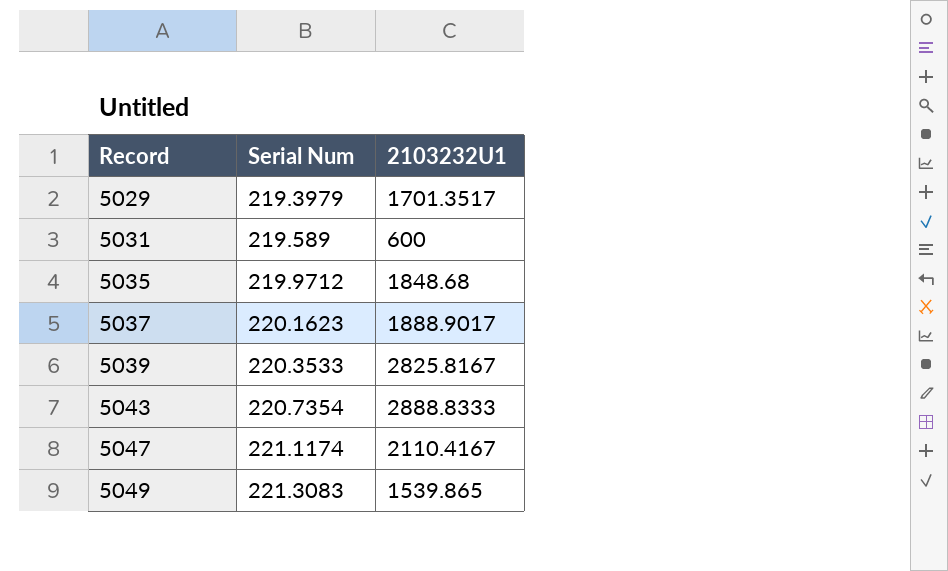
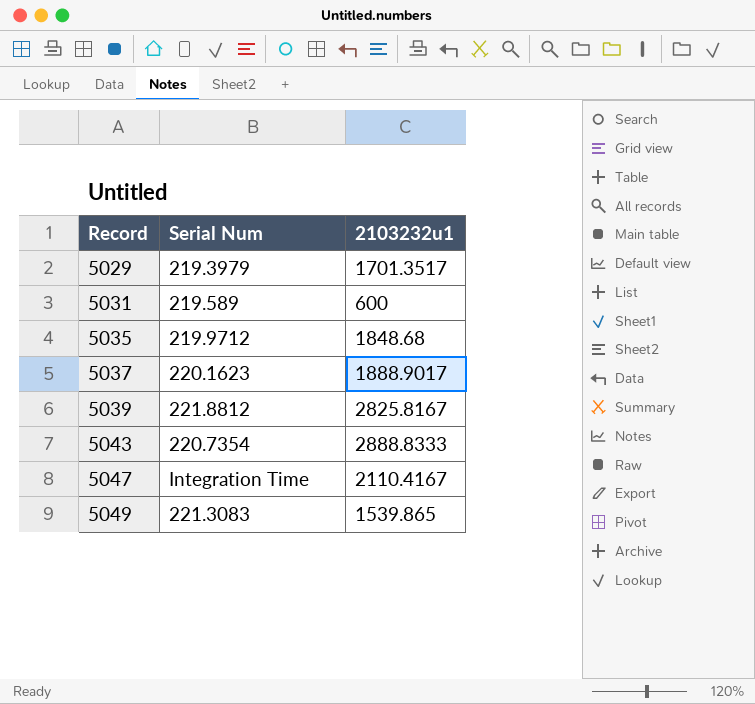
column name: 2103232U1 -> 2103232u1
5039 | Serial Num: 220.3533 -> 221.8812
5047 | Serial Num: 221.1174 -> Integration Time

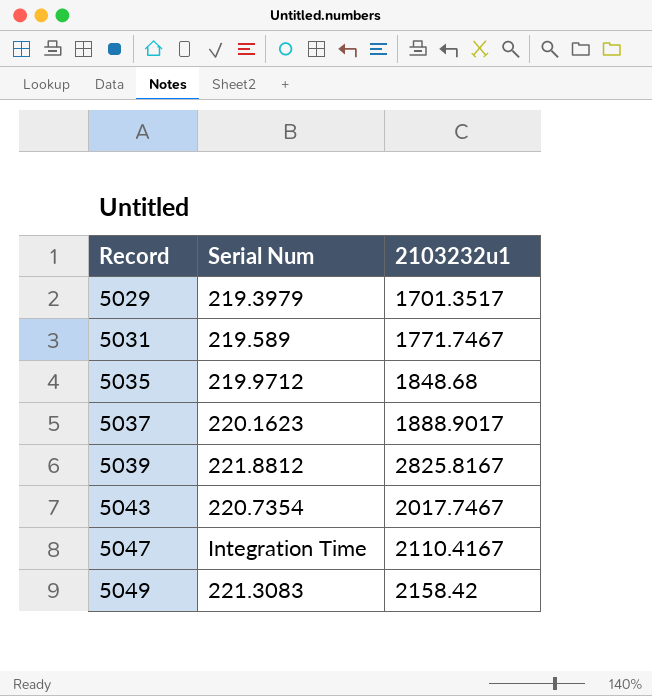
5031 | 2103232u1: 600 -> 1771.7467
5043 | 2103232u1: 2888.8333 -> 2017.7467
5049 | 2103232u1: 1539.865 -> 2158.42

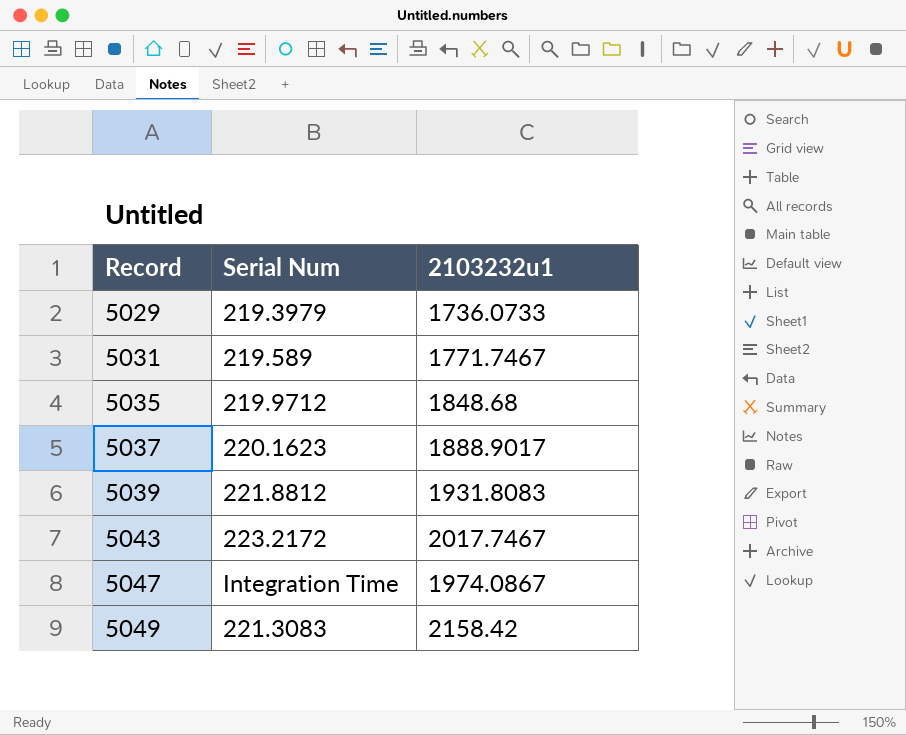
5029 | 2103232u1: 1701.3517 -> 1736.0733
5039 | 2103232u1: 2825.8167 -> 1931.8083
5043 | Serial Num: 220.7354 -> 223.2172
5047 | 2103232u1: 2110.4167 -> 1974.0867

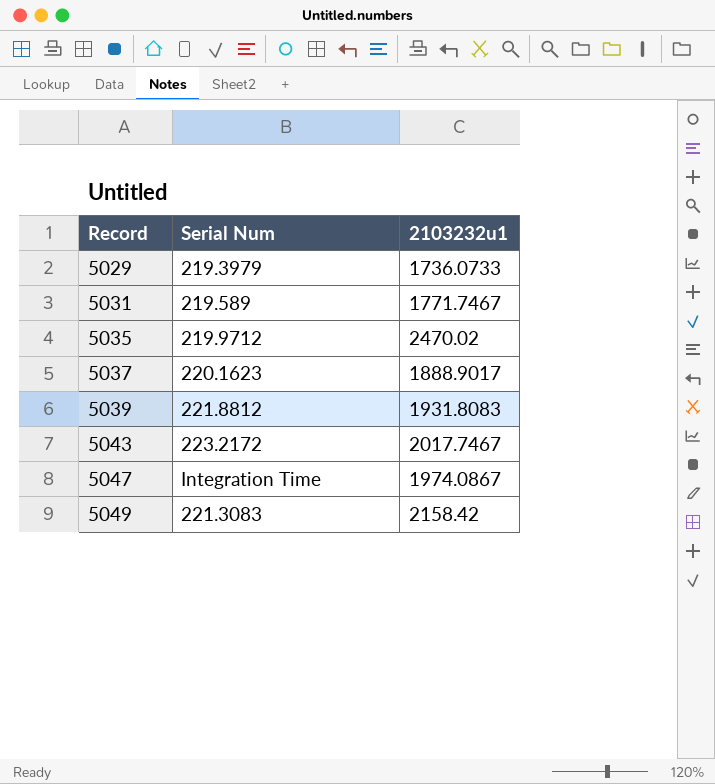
5035 | 2103232u1: 1848.68 -> 2470.02

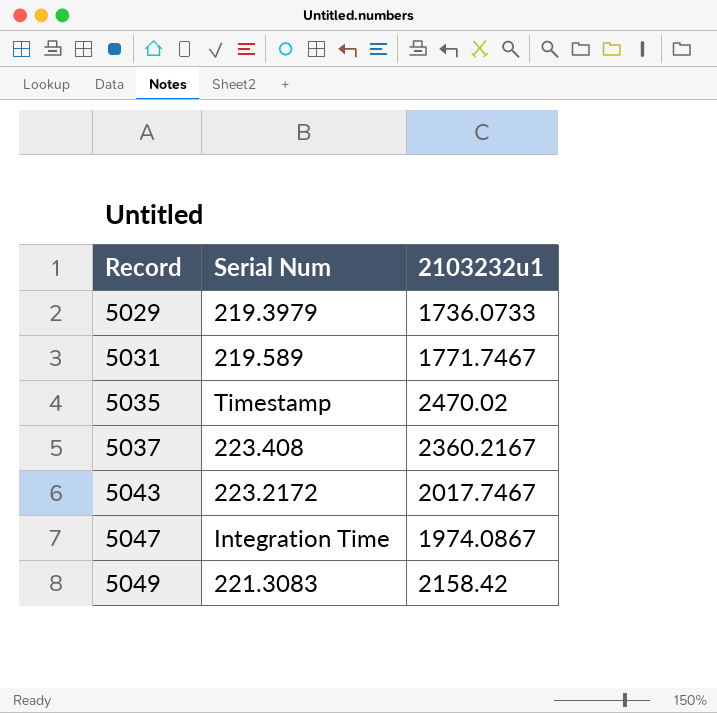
row 5039: 221.8812 | 1931.8083 -> none
5035 | Serial Num: 219.9712 -> Timestamp
5037 | Serial Num: 220.1623 -> 223.408
5037 | 2103232u1: 1888.9017 -> 2360.2167

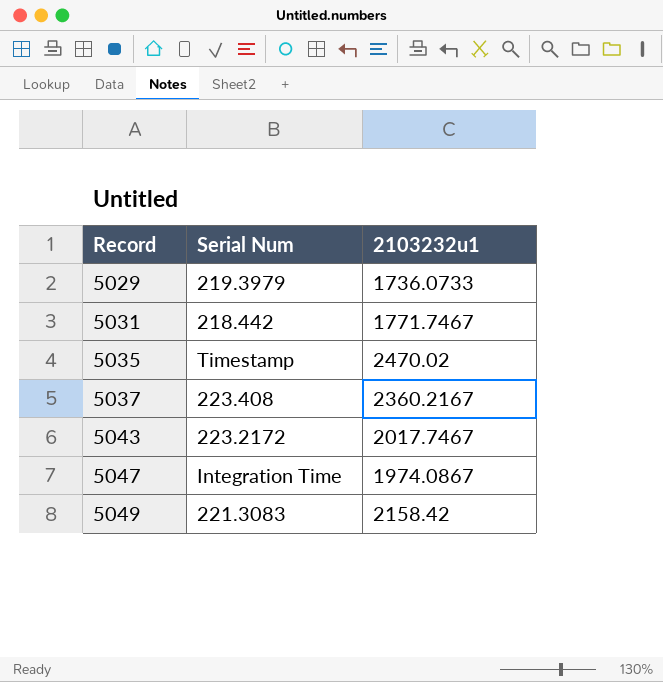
5031 | Serial Num: 219.589 -> 218.442

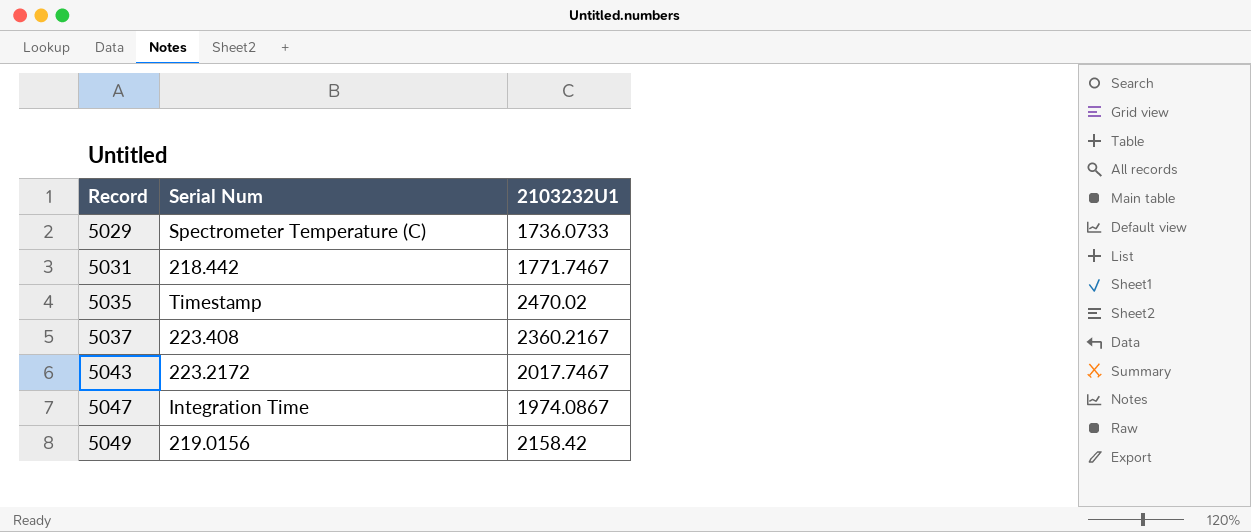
column name: 2103232u1 -> 2103232U1
5029 | Serial Num: 219.3979 -> Spectrometer Temperature (C)
5049 | Serial Num: 221.3083 -> 219.0156

